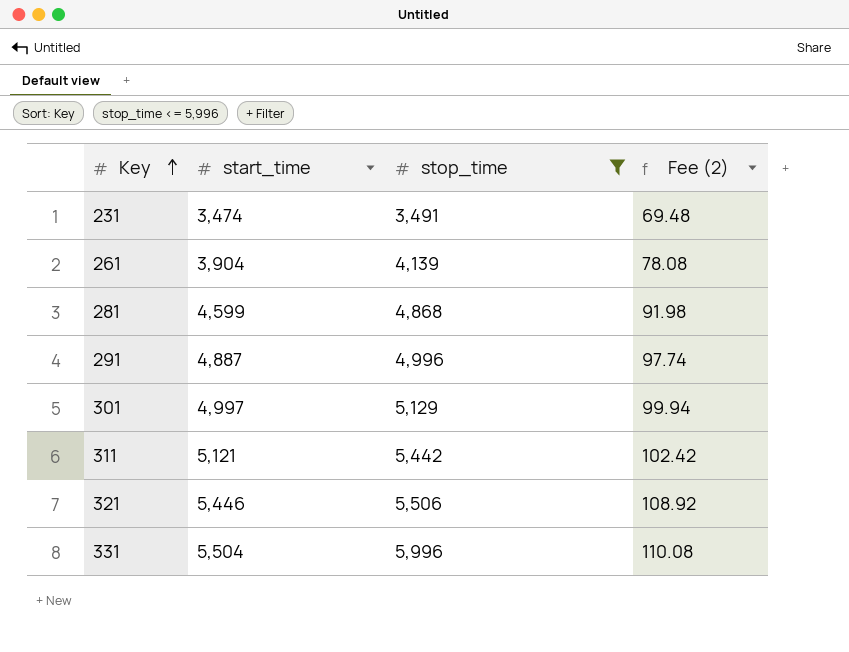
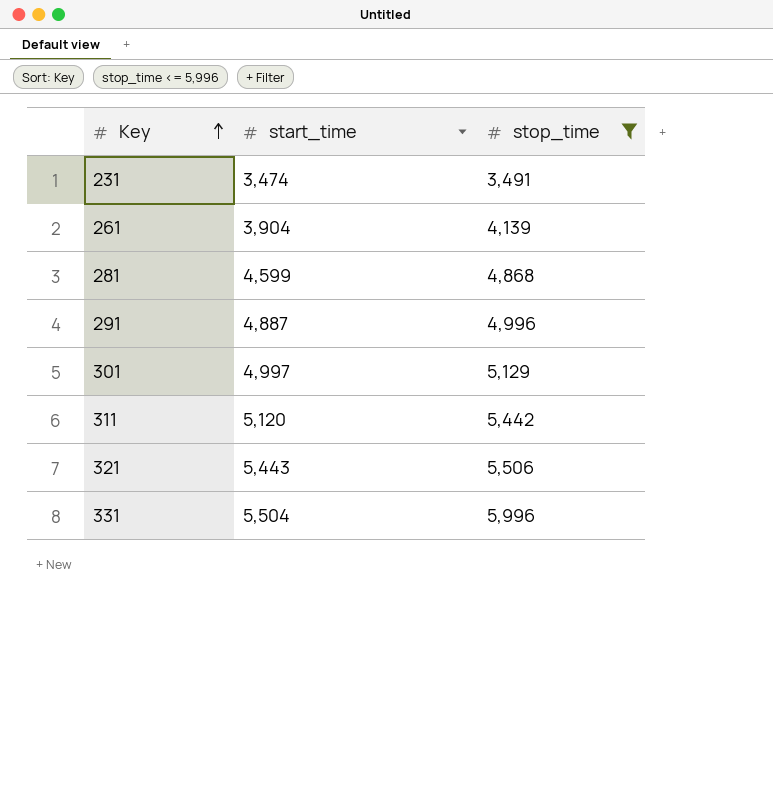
column Fee (2) | formula: [start_time] * 0.02 -> none
311 | start_time: 5,121 -> 5,120
321 | start_time: 5,446 -> 5,443

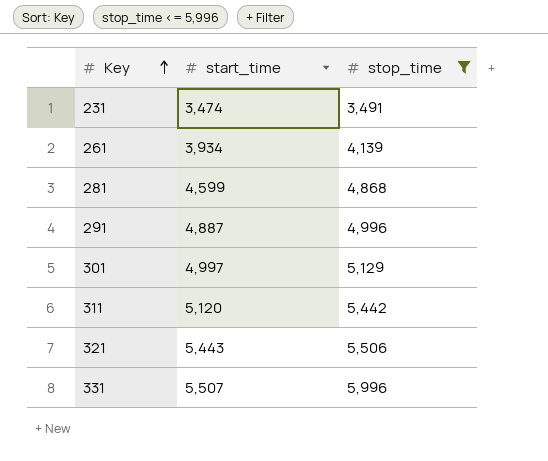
261 | start_time: 3,904 -> 3,934
331 | start_time: 5,504 -> 5,507

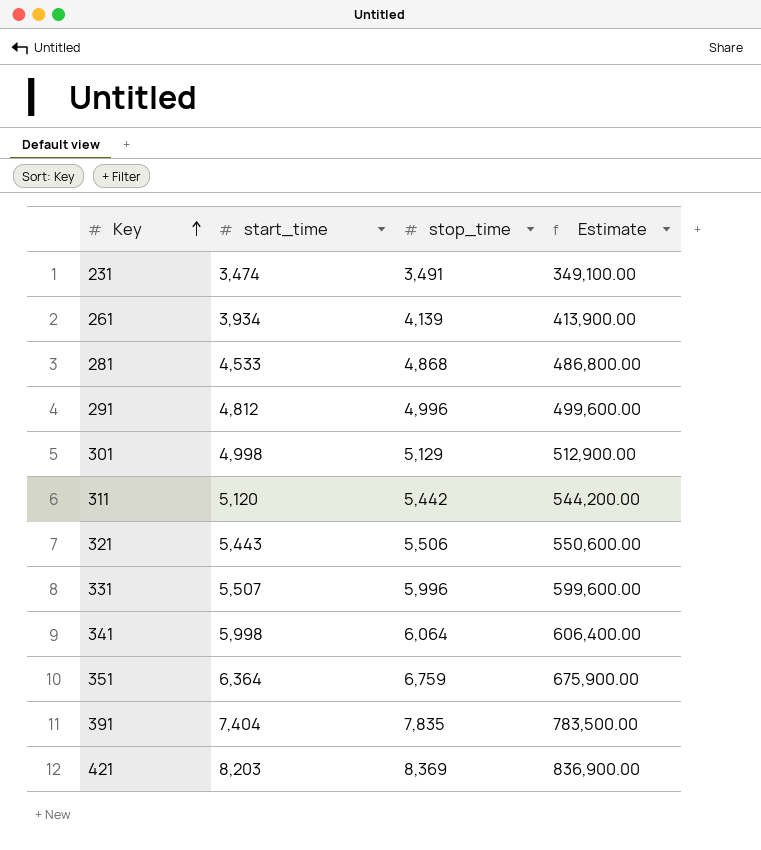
filter: stop_time <= 5,996 -> none
column Estimate | formula: none -> [stop_time] * 100
281 | start_time: 4,599 -> 4,533
291 | start_time: 4,887 -> 4,812
301 | start_time: 4,997 -> 4,998

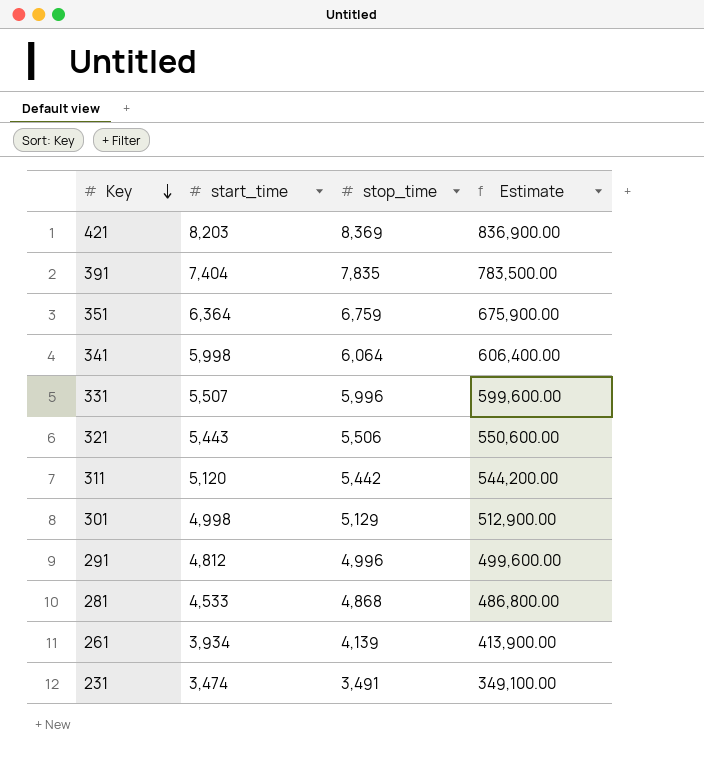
row order: Key ascending -> Key descending

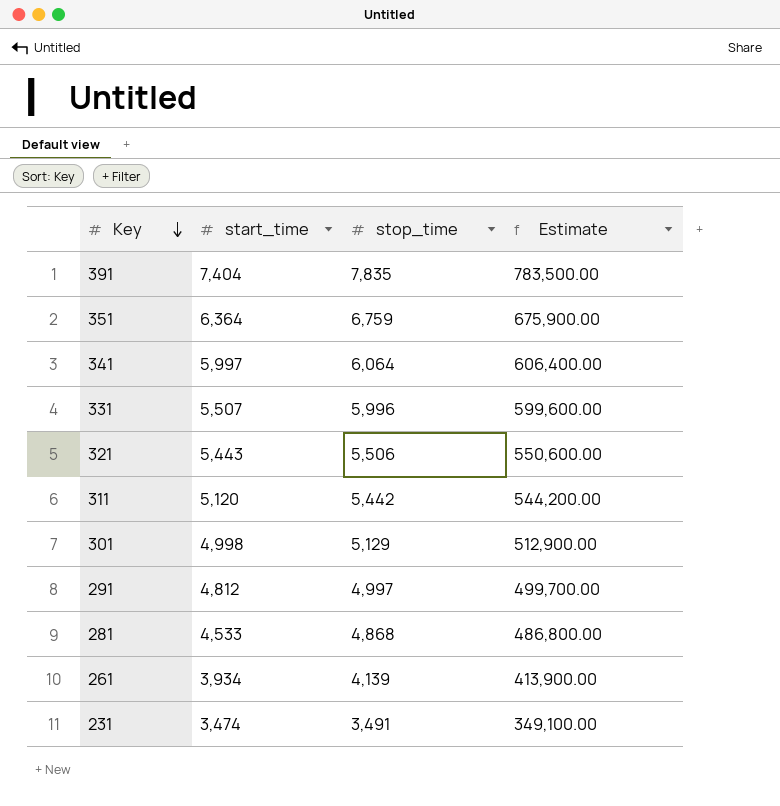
row 421: 8,203 | 8,369 | 836,900.00 -> none
341 | start_time: 5,998 -> 5,997
291 | stop_time: 4,996 -> 4,997
291 | Estimate: 499,600.00 -> 499,700.00

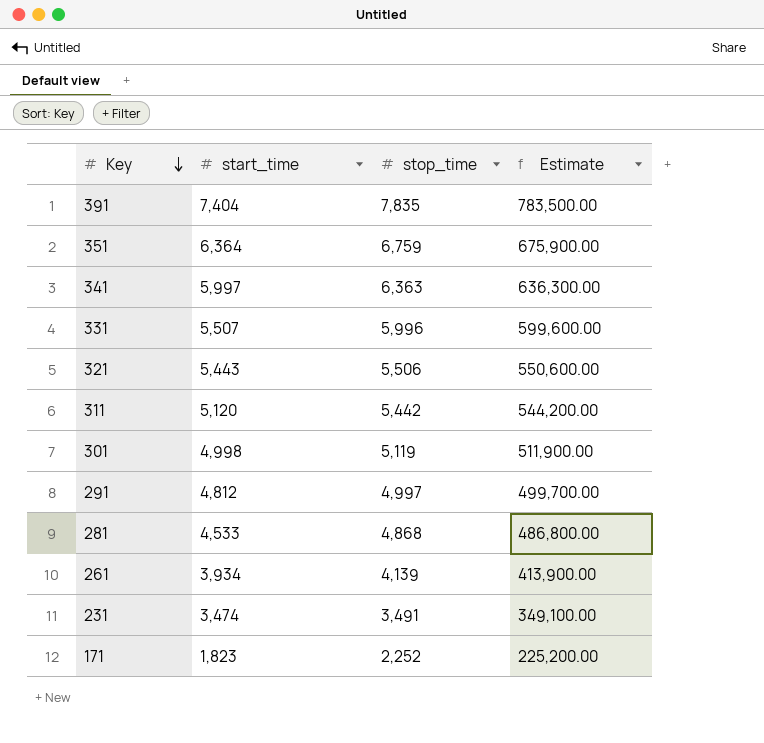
341 | stop_time: 6,064 -> 6,363
341 | Estimate: 606,400.00 -> 636,300.00
301 | stop_time: 5,129 -> 5,119
301 | Estimate: 512,900.00 -> 511,900.00
row 171: none -> 1,823 | 2,252 | 225,200.00

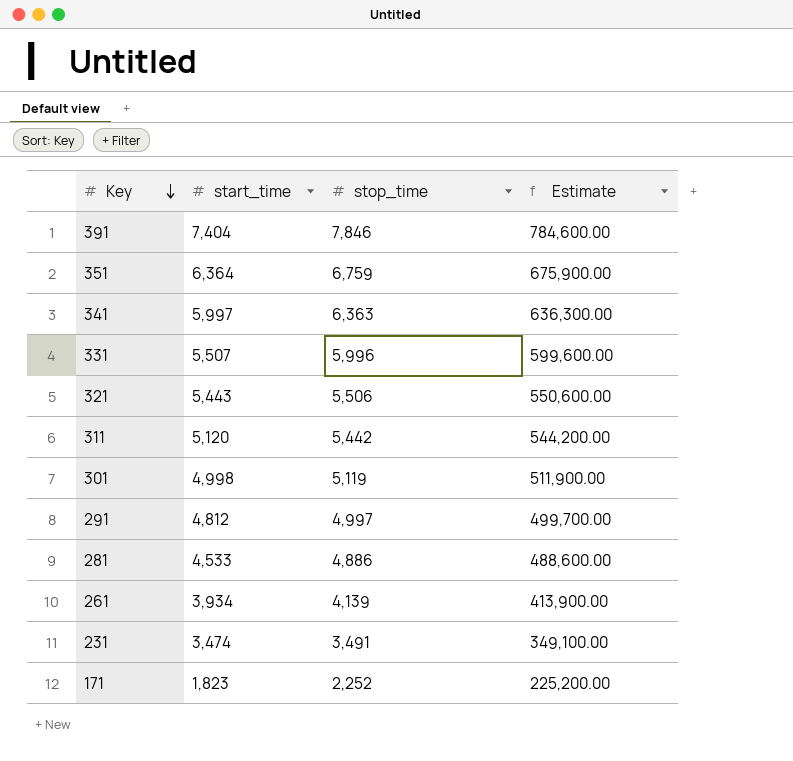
391 | stop_time: 7,835 -> 7,846
391 | Estimate: 783,500.00 -> 784,600.00
281 | stop_time: 4,868 -> 4,886
281 | Estimate: 486,800.00 -> 488,600.00

